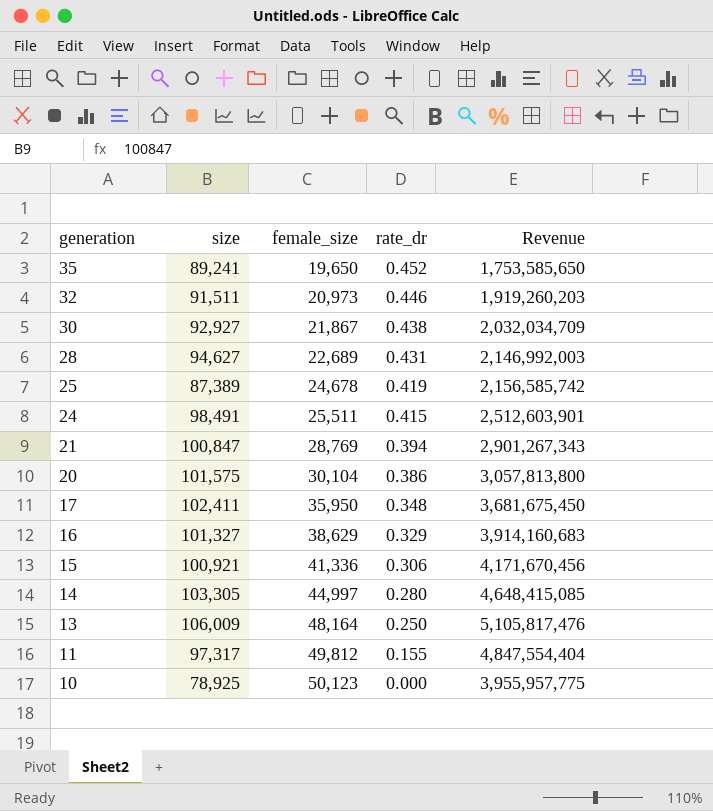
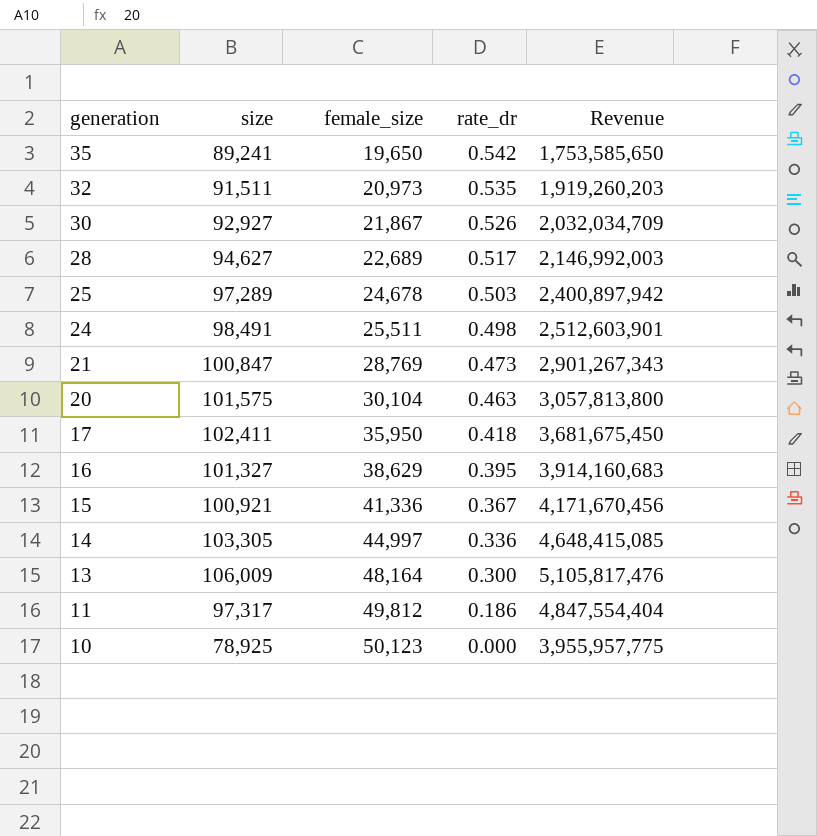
35 | rate_dr: 0.452 -> 0.542
32 | rate_dr: 0.446 -> 0.535
30 | rate_dr: 0.438 -> 0.526
28 | rate_dr: 0.431 -> 0.517
25 | size: 87,389 -> 97,289
25 | rate_dr: 0.419 -> 0.503
25 | Revenue: 2,156,585,742 -> 2,400,897,942
24 | rate_dr: 0.415 -> 0.498
21 | rate_dr: 0.394 -> 0.473
20 | rate_dr: 0.386 -> 0.463
17 | rate_dr: 0.348 -> 0.418
16 | rate_dr: 0.329 -> 0.395
15 | rate_dr: 0.306 -> 0.367
14 | rate_dr: 0.280 -> 0.336
13 | rate_dr: 0.250 -> 0.300
11 | rate_dr: 0.155 -> 0.186

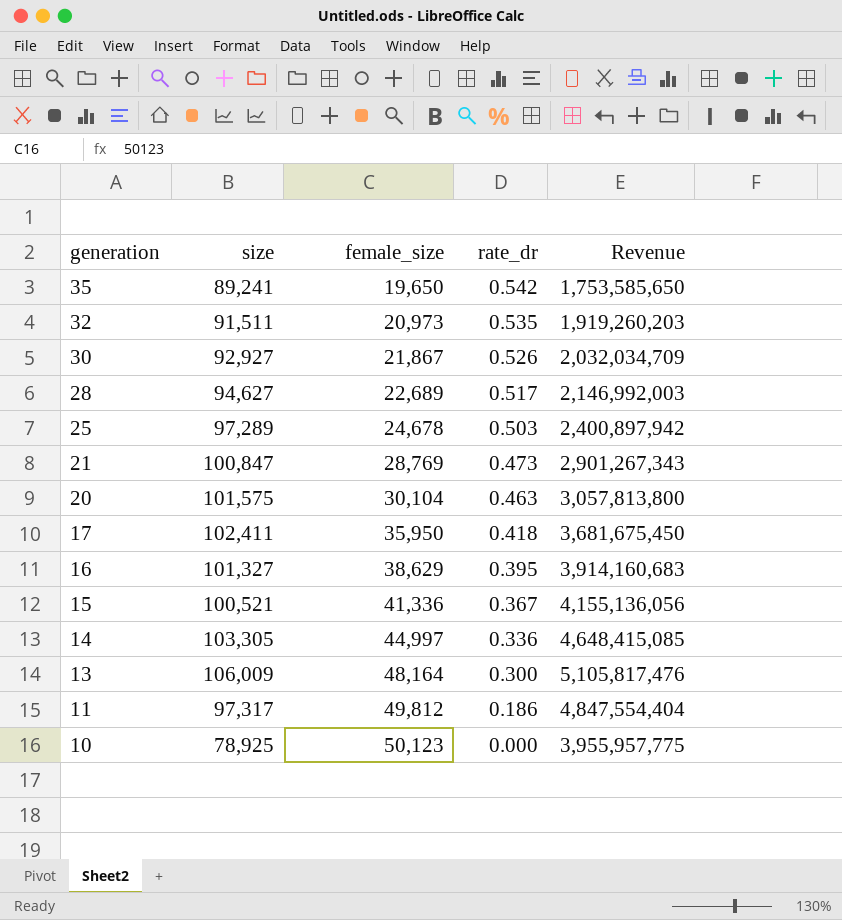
row 24: 98,491 | 25,511 | 0.498 | 2,512,603,901 -> none
15 | size: 100,921 -> 100,521
15 | Revenue: 4,171,670,456 -> 4,155,136,056

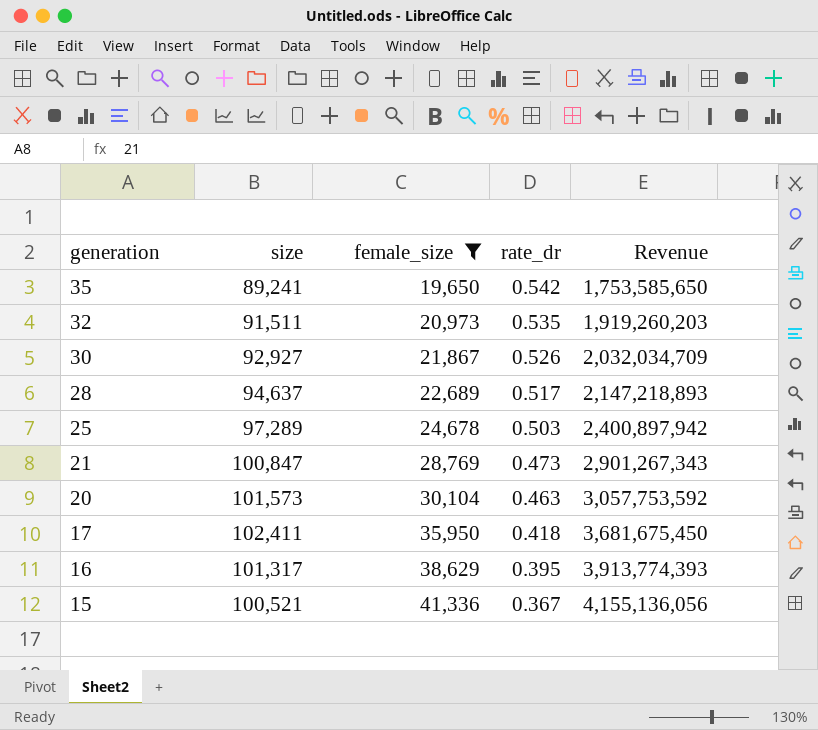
filter: none -> female_size <= 41,336
28 | size: 94,627 -> 94,637
28 | Revenue: 2,146,992,003 -> 2,147,218,893
20 | size: 101,575 -> 101,573
20 | Revenue: 3,057,813,800 -> 3,057,753,592
16 | size: 101,327 -> 101,317
16 | Revenue: 3,914,160,683 -> 3,913,774,393

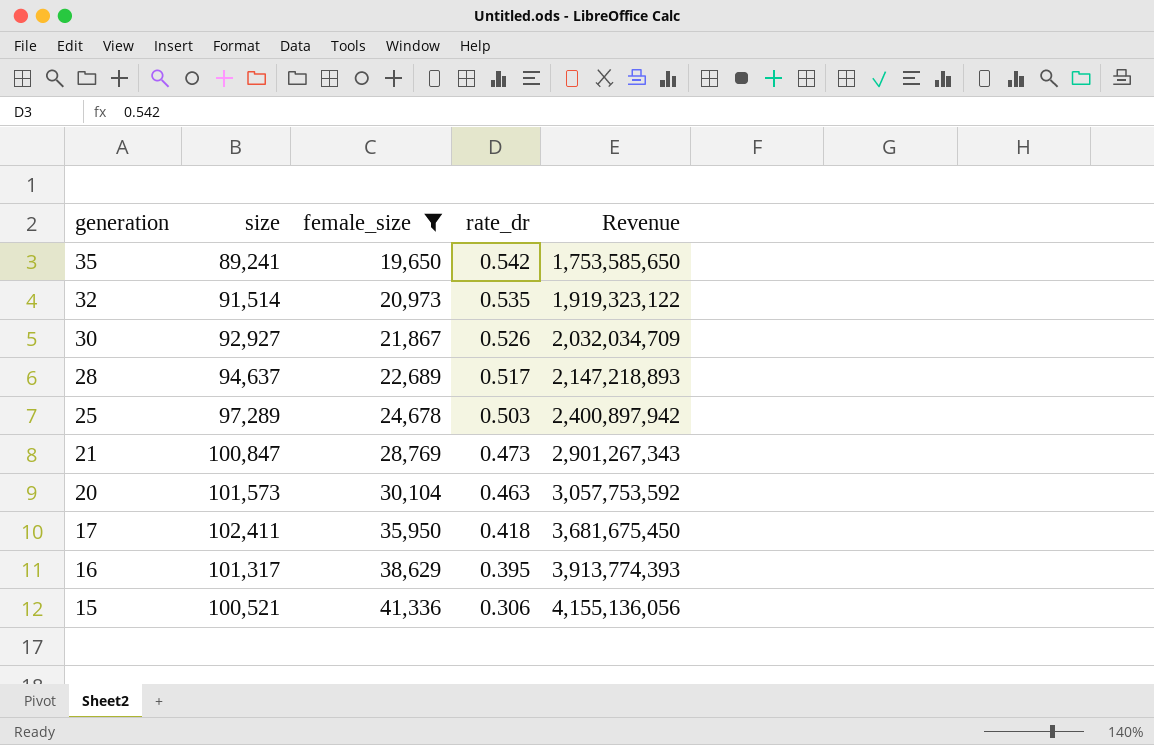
32 | size: 91,511 -> 91,514
32 | Revenue: 1,919,260,203 -> 1,919,323,122
15 | rate_dr: 0.367 -> 0.306

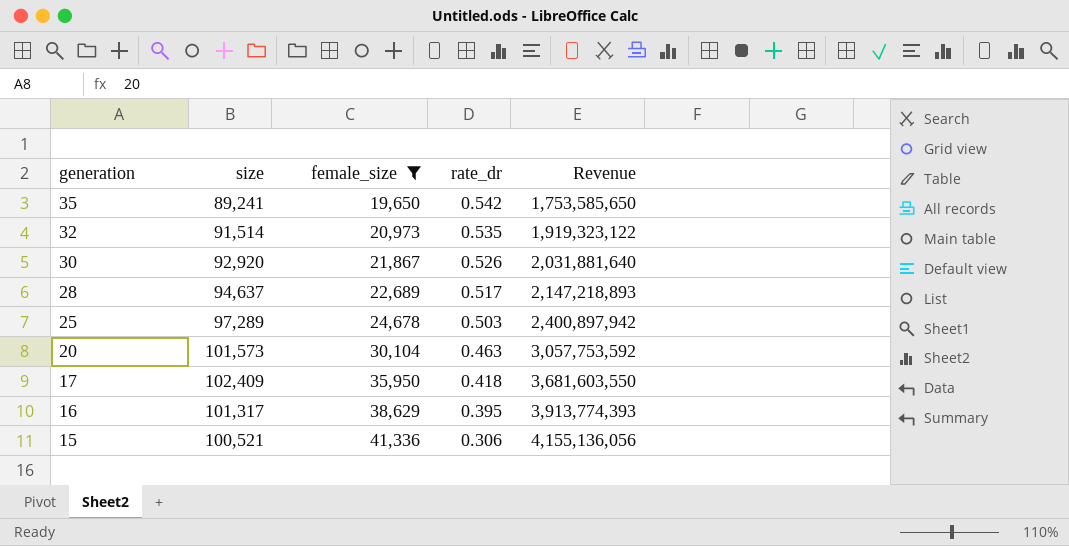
row 21: 100,847 | 28,769 | 0.473 | 2,901,267,343 -> none
30 | size: 92,927 -> 92,920
30 | Revenue: 2,032,034,709 -> 2,031,881,640
17 | size: 102,411 -> 102,409
17 | Revenue: 3,681,675,450 -> 3,681,603,550

